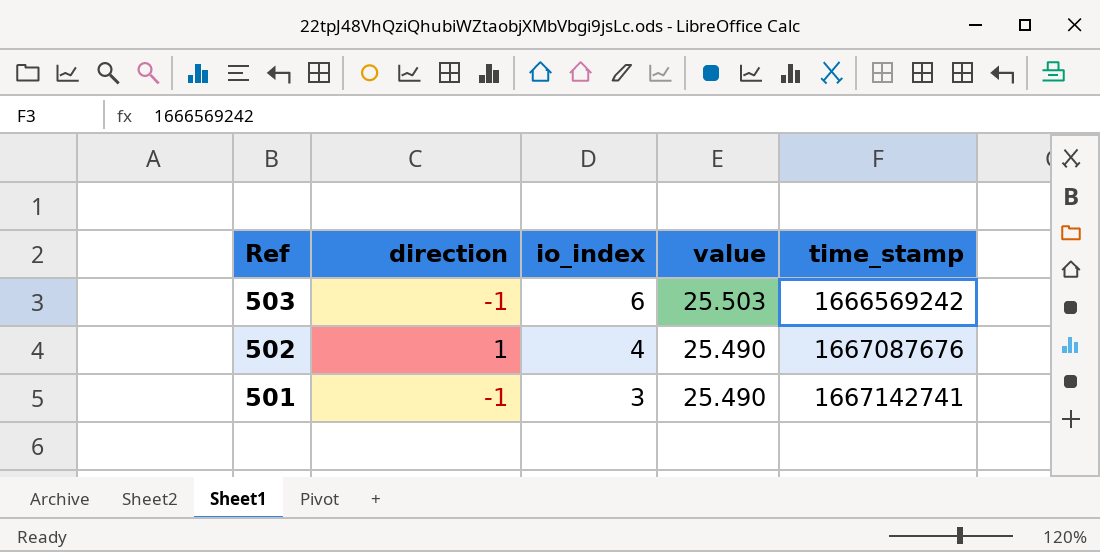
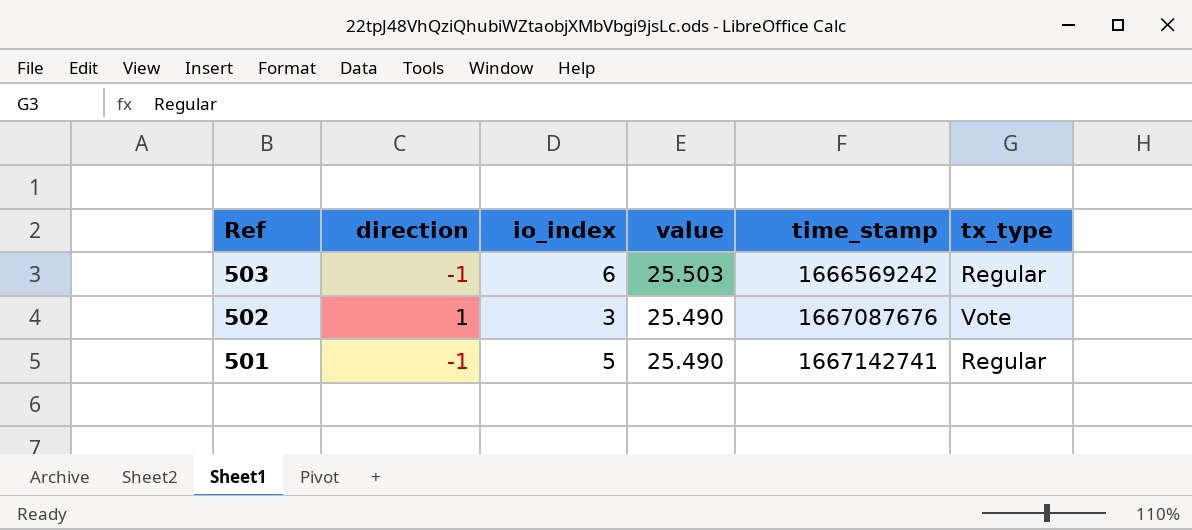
column tx_type | position: none -> 6
502 | io_index: 4 -> 3
501 | io_index: 3 -> 5

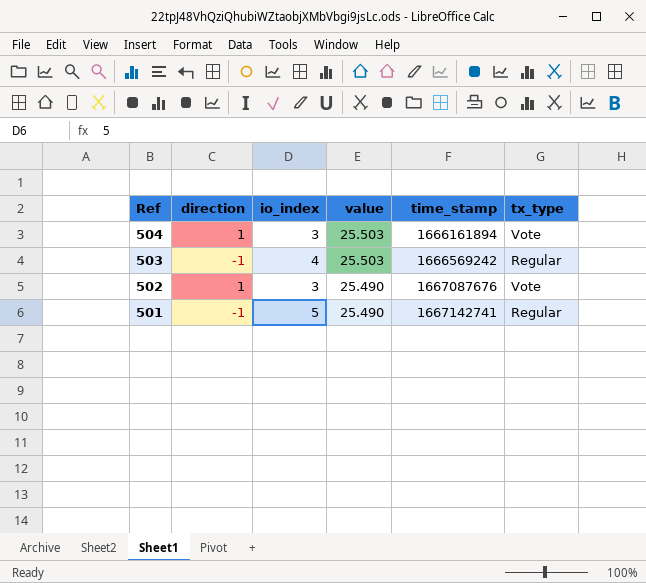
row 504: none -> 1 | 3 | 25.503 | 1666161894 | Vote
503 | io_index: 6 -> 4

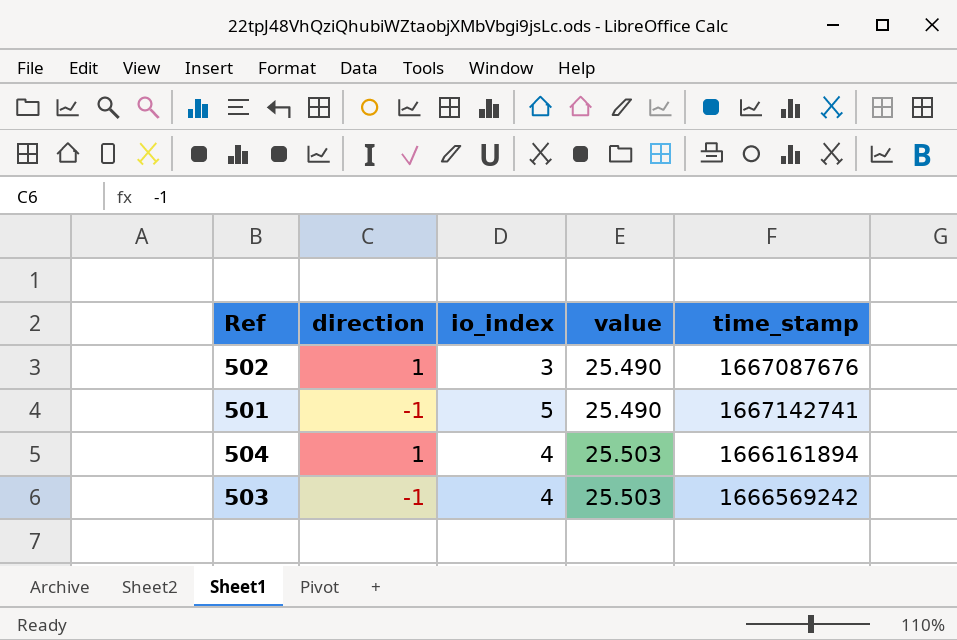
row order: Ref descending -> value ascending
column tx_type | position: 6 -> none
504 | io_index: 3 -> 4

